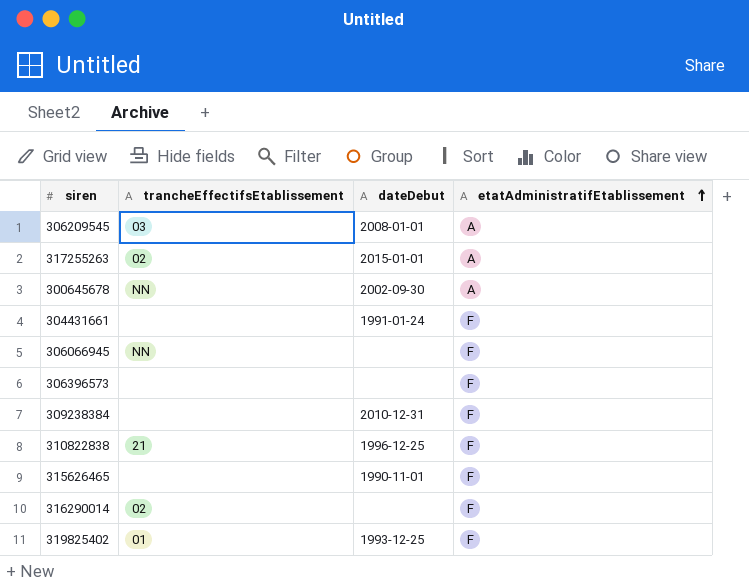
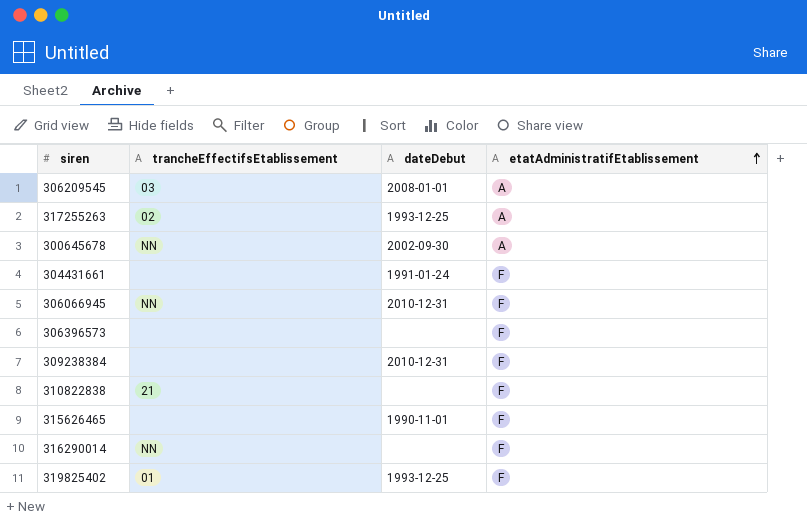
317255263 | dateDebut: 2015-01-01 -> 1993-12-25
306066945 | dateDebut: none -> 2010-12-31
310822838 | dateDebut: 1996-12-25 -> none
316290014 | trancheEffectifsEtablissement: 02 -> NN

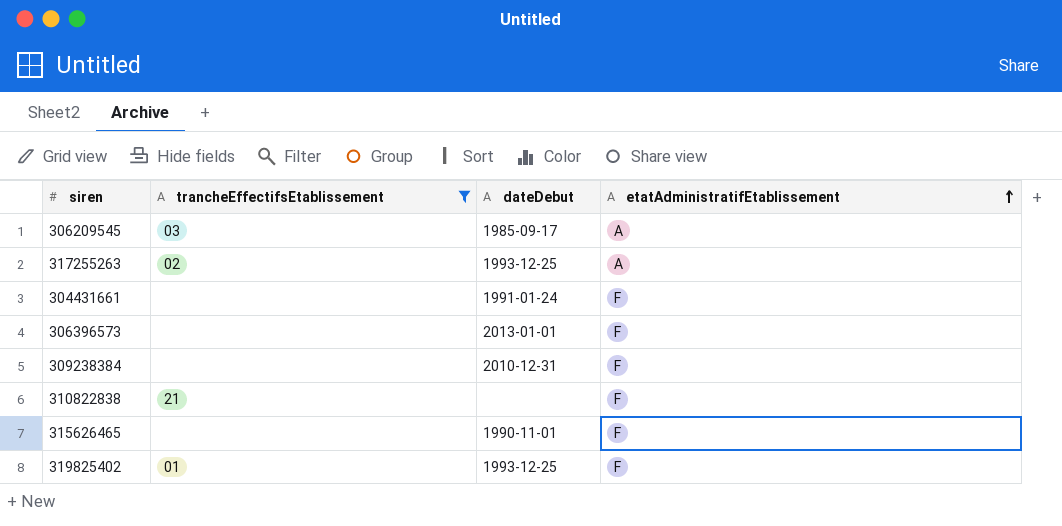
filter: none -> trancheEffectifsEtablissement != NN
306209545 | dateDebut: 2008-01-01 -> 1985-09-17
306396573 | dateDebut: none -> 2013-01-01

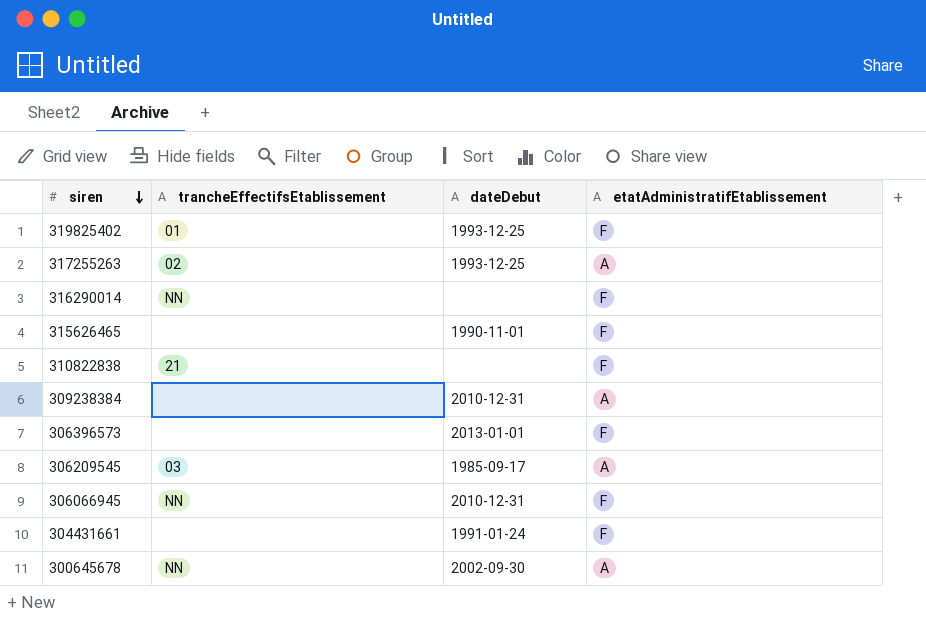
filter: trancheEffectifsEtablissement != NN -> none
row order: etatAdministratifEtablissement ascending -> siren descending
309238384 | etatAdministratifEtablissement: F -> A

